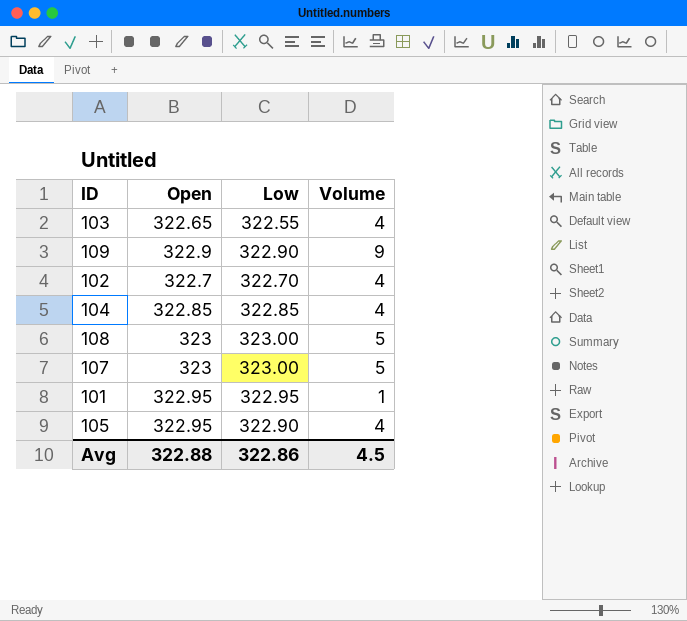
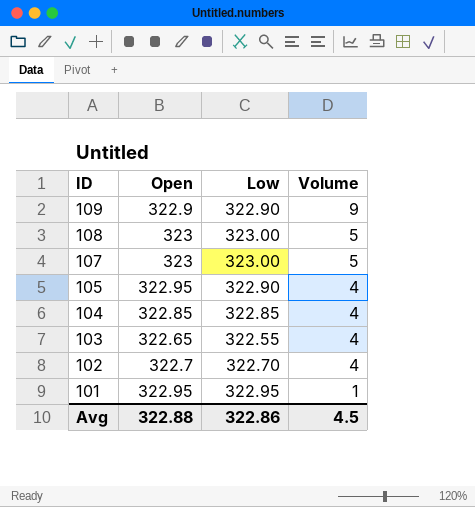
row order: none -> ID descending

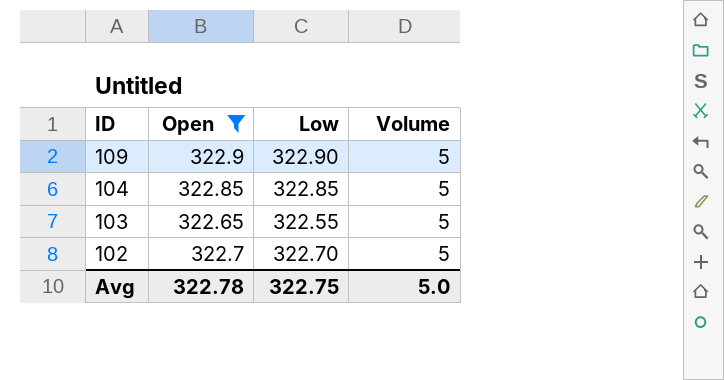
filter: none -> Open <= 322.9
109 | Volume: 9 -> 5
104 | Volume: 4 -> 5
103 | Volume: 4 -> 5
102 | Volume: 4 -> 5
Avg | Open: 322.88 -> 322.78
Avg | Low: 322.86 -> 322.75
Avg | Volume: 4.5 -> 5.0

